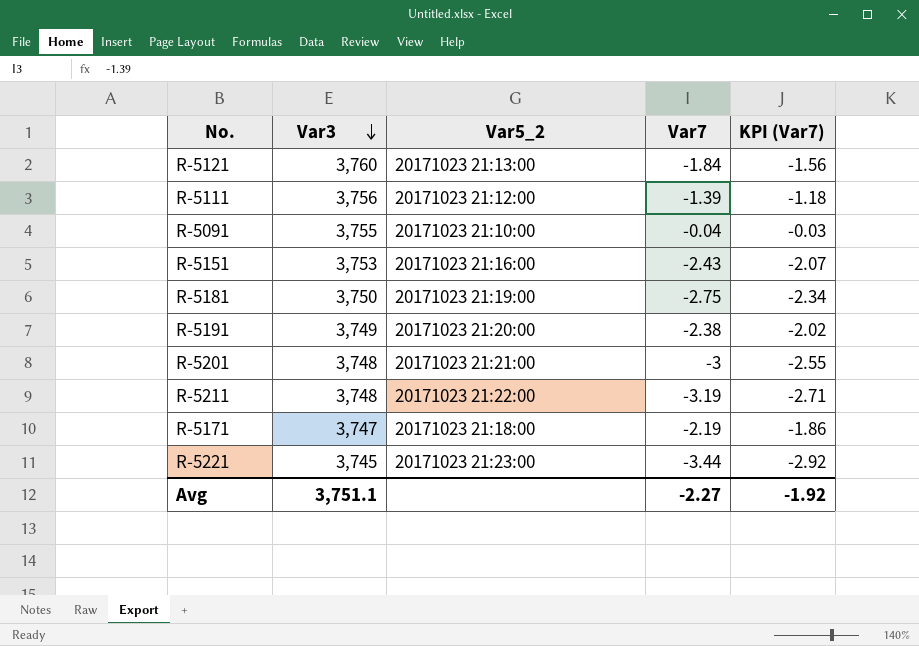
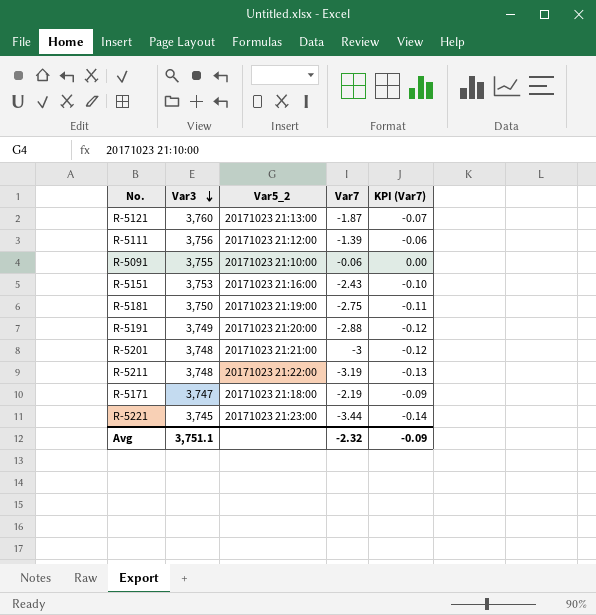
column KPI (Var7) | formula: [Var7] * 0.85 -> [Var7] * 0.04
R-5121 | Var7: -1.84 -> -1.87
R-5091 | Var7: -0.04 -> -0.06
R-5191 | Var7: -2.38 -> -2.88
Avg | Var7: -2.27 -> -2.32
Avg | KPI (Var7): -1.92 -> -0.09

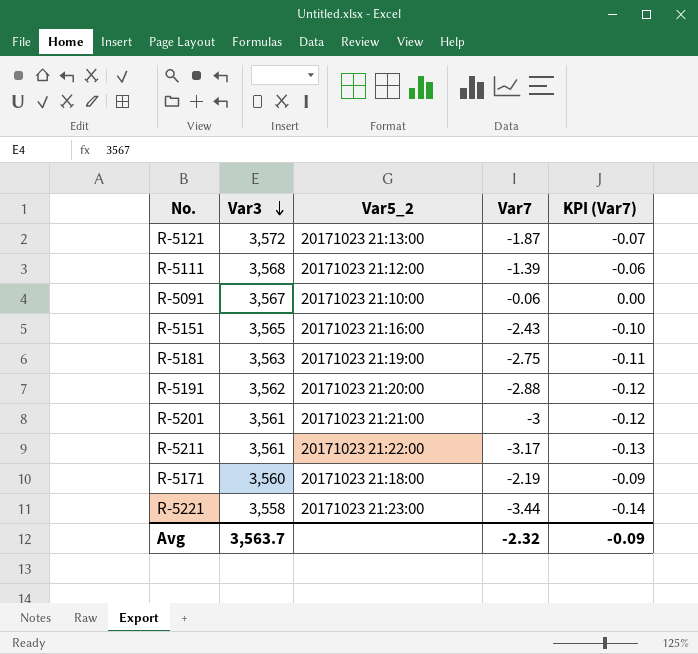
R-5121 | Var3: 3,760 -> 3,572
R-5111 | Var3: 3,756 -> 3,568
R-5091 | Var3: 3,755 -> 3,567
R-5151 | Var3: 3,753 -> 3,565
R-5181 | Var3: 3,750 -> 3,563
R-5191 | Var3: 3,749 -> 3,562
R-5201 | Var3: 3,748 -> 3,561
R-5211 | Var3: 3,748 -> 3,561
R-5211 | Var7: -3.19 -> -3.17
R-5171 | Var3: 3,747 -> 3,560
R-5221 | Var3: 3,745 -> 3,558
Avg | Var3: 3,751.1 -> 3,563.7

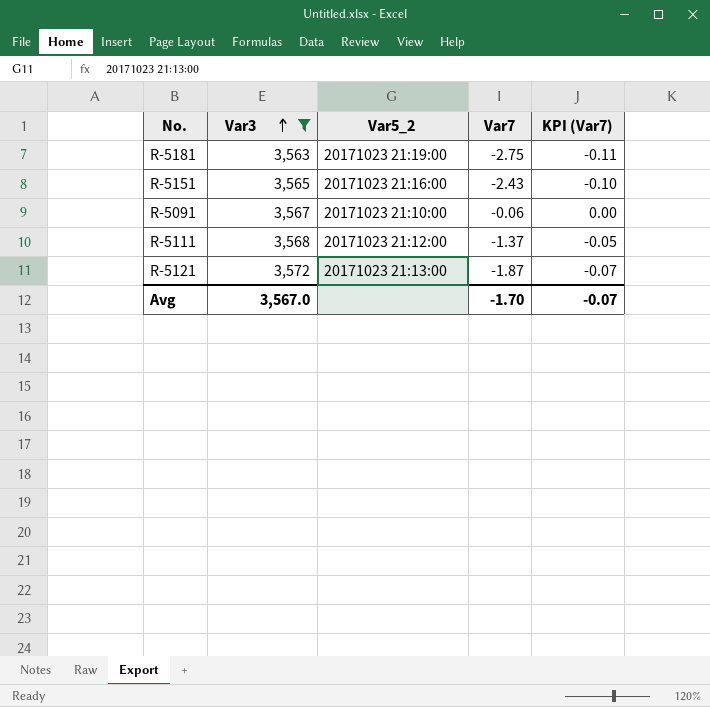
filter: none -> Var3 >= 3,563
row order: Var3 descending -> Var3 ascending
R-5111 | Var7: -1.39 -> -1.37
R-5111 | KPI (Var7): -0.06 -> -0.05
Avg | Var3: 3,563.7 -> 3,567.0
Avg | Var7: -2.32 -> -1.70
Avg | KPI (Var7): -0.09 -> -0.07

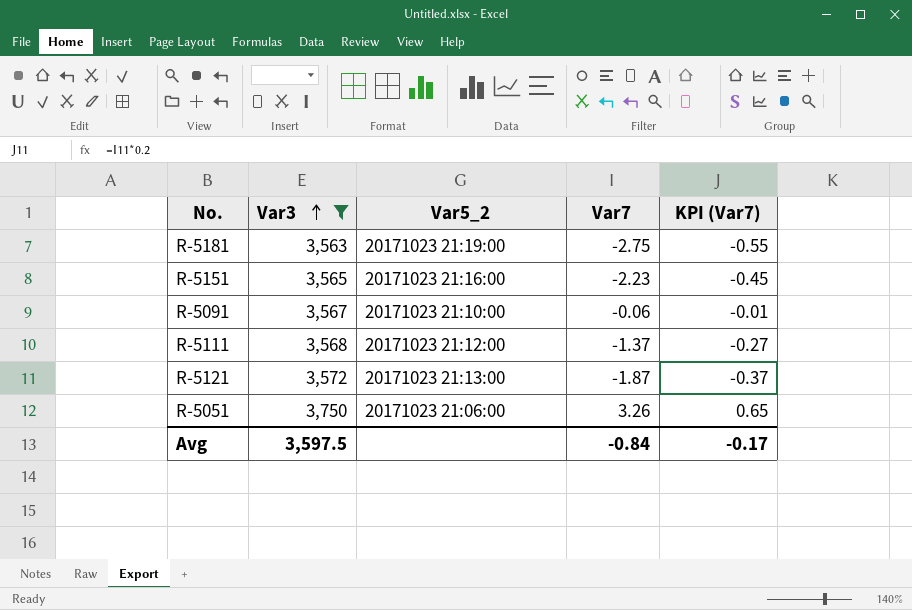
column KPI (Var7) | formula: [Var7] * 0.04 -> [Var7] * 0.2
R-5151 | Var7: -2.43 -> -2.23
row R-5051: none -> 3,750 | 20171023 21:06:00 | 3.26 | 0.65
Avg | Var3: 3,567.0 -> 3,597.5
Avg | Var7: -1.70 -> -0.84
Avg | KPI (Var7): -0.07 -> -0.17

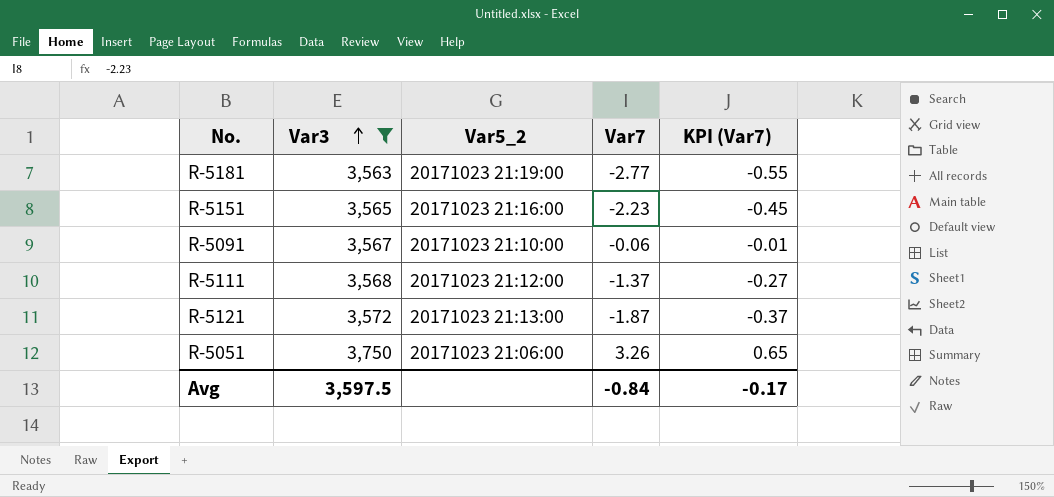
R-5181 | Var7: -2.75 -> -2.77

